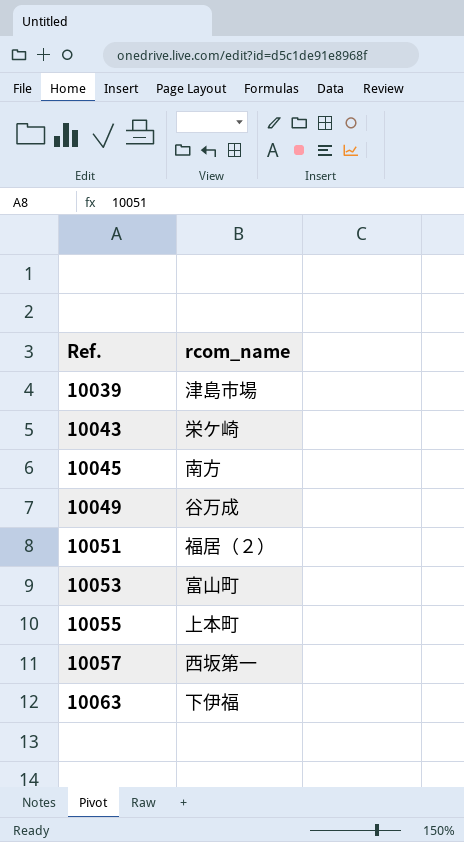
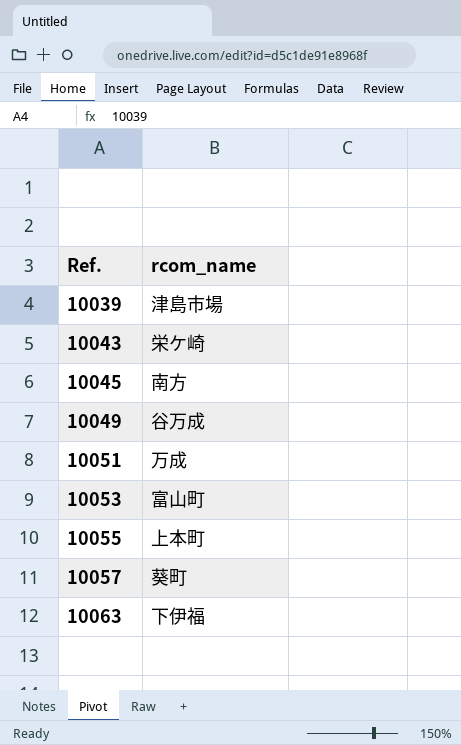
10051 | rcom_name: 福居（２） -> 万成
10057 | rcom_name: 西坂第一 -> 葵町

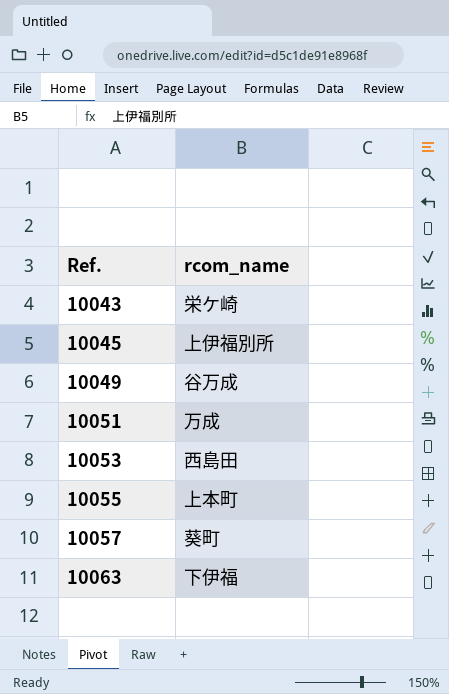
row 10039: 津島市場 -> none
10045 | rcom_name: 南方 -> 上伊福別所
10053 | rcom_name: 富山町 -> 西島田

